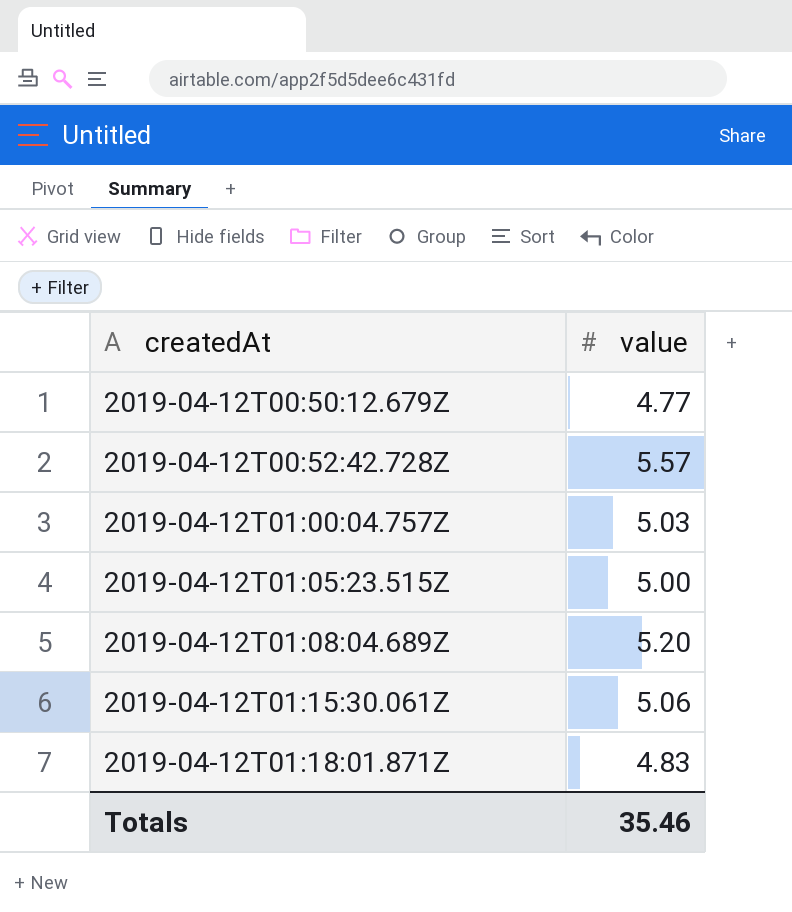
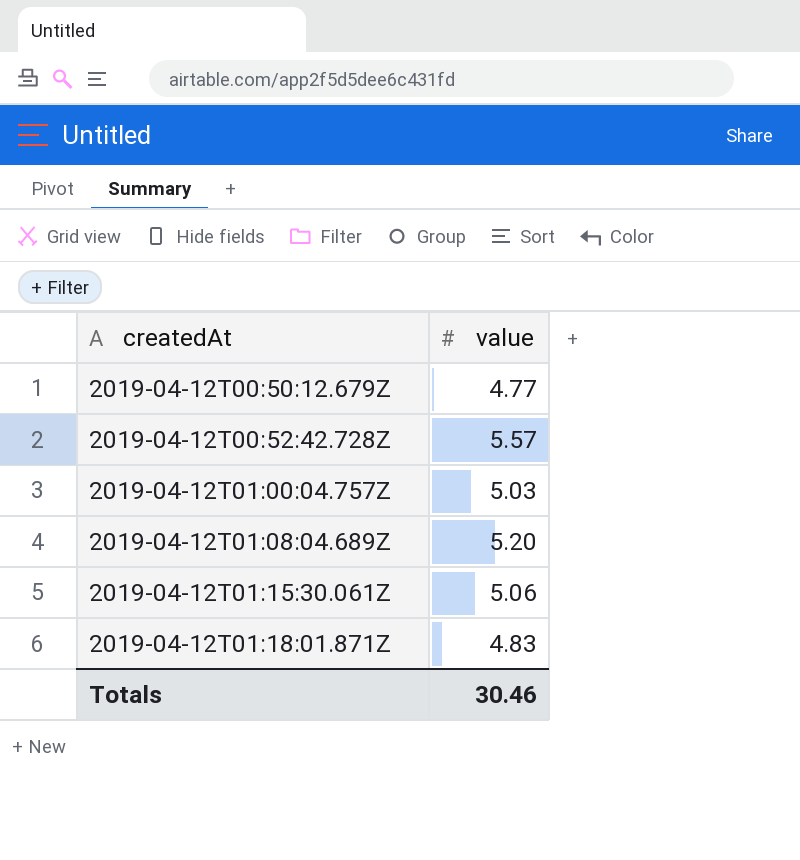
row 2019-04-12T01:05:23.515Z: 5.00 -> none
Totals | value: 35.46 -> 30.46

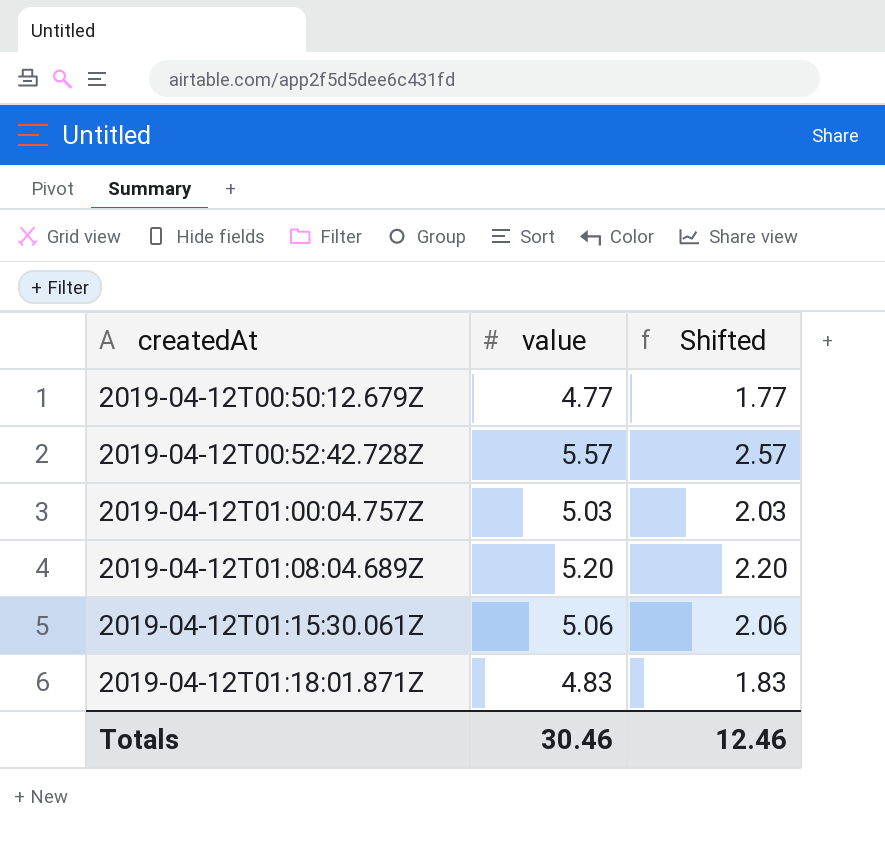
column Shifted | formula: none -> [value] - 3

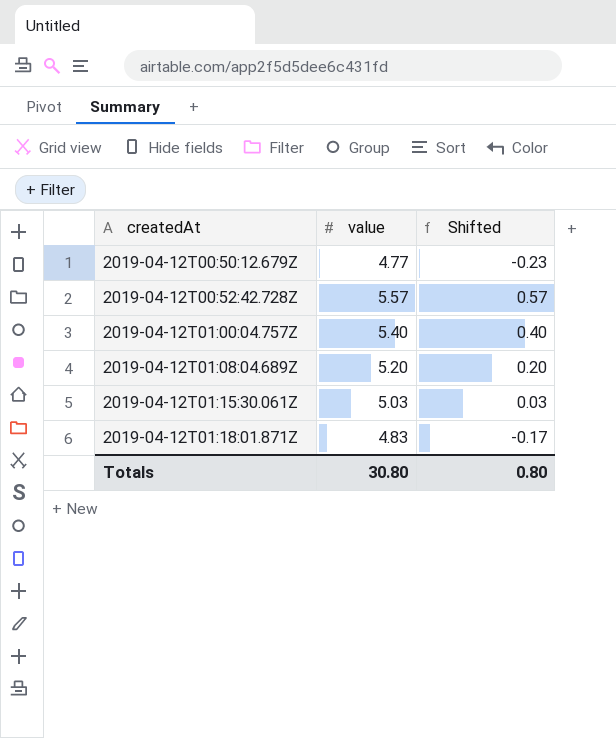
column Shifted | formula: [value] - 3 -> [value] - 5
2019-04-12T01:00:04.757Z | value: 5.03 -> 5.40
2019-04-12T01:15:30.061Z | value: 5.06 -> 5.03
Totals | value: 30.46 -> 30.80
Totals | Shifted: 12.46 -> 0.80

